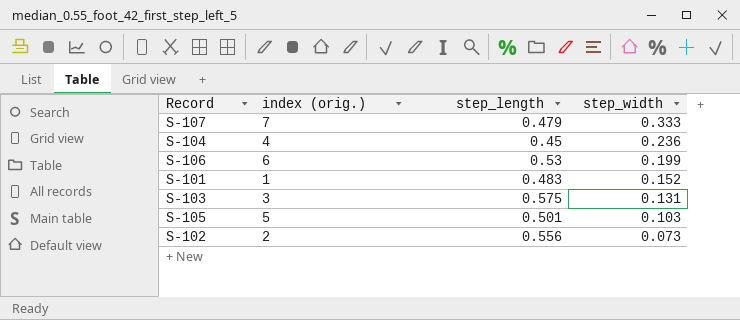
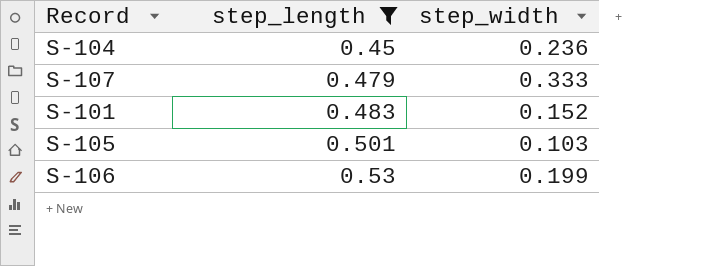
filter: none -> step_length <= 0.53
row order: step_width descending -> step_length ascending
column index (orig.) | position: 2 -> none

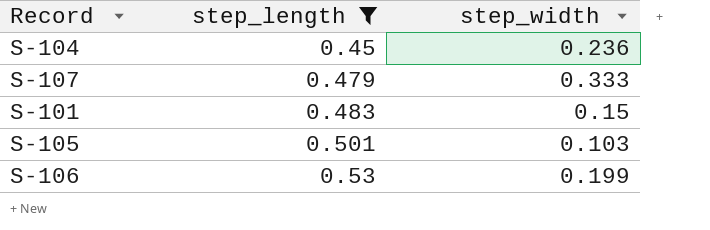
S-101 | step_width: 0.152 -> 0.15

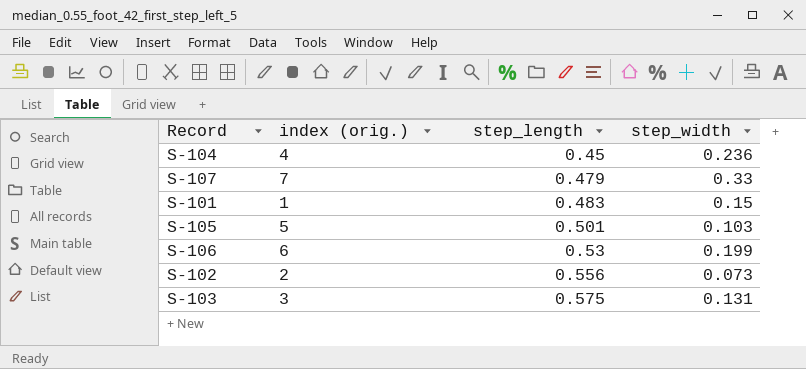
filter: step_length <= 0.53 -> none
column index (orig.) | position: none -> 2
S-107 | step_width: 0.333 -> 0.33

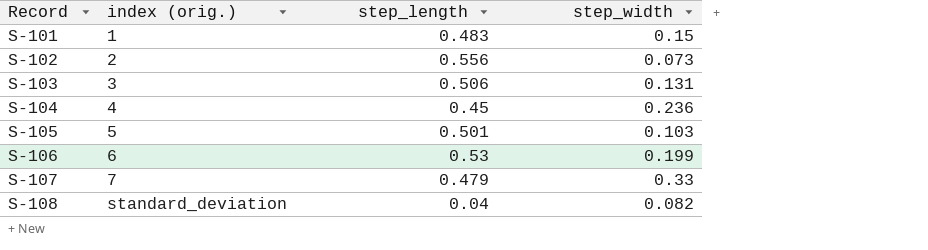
row order: step_length ascending -> Record ascending
S-103 | step_length: 0.575 -> 0.506
row S-108: none -> standard_deviation | 0.04 | 0.082

